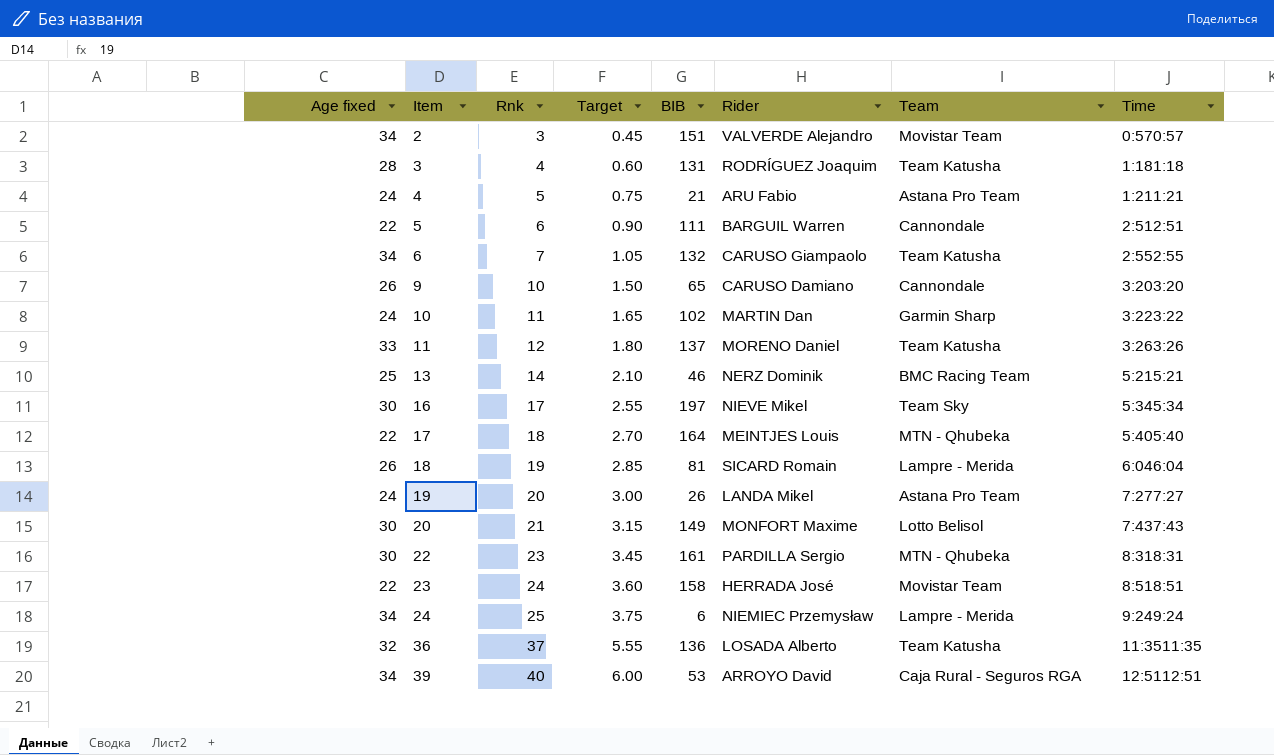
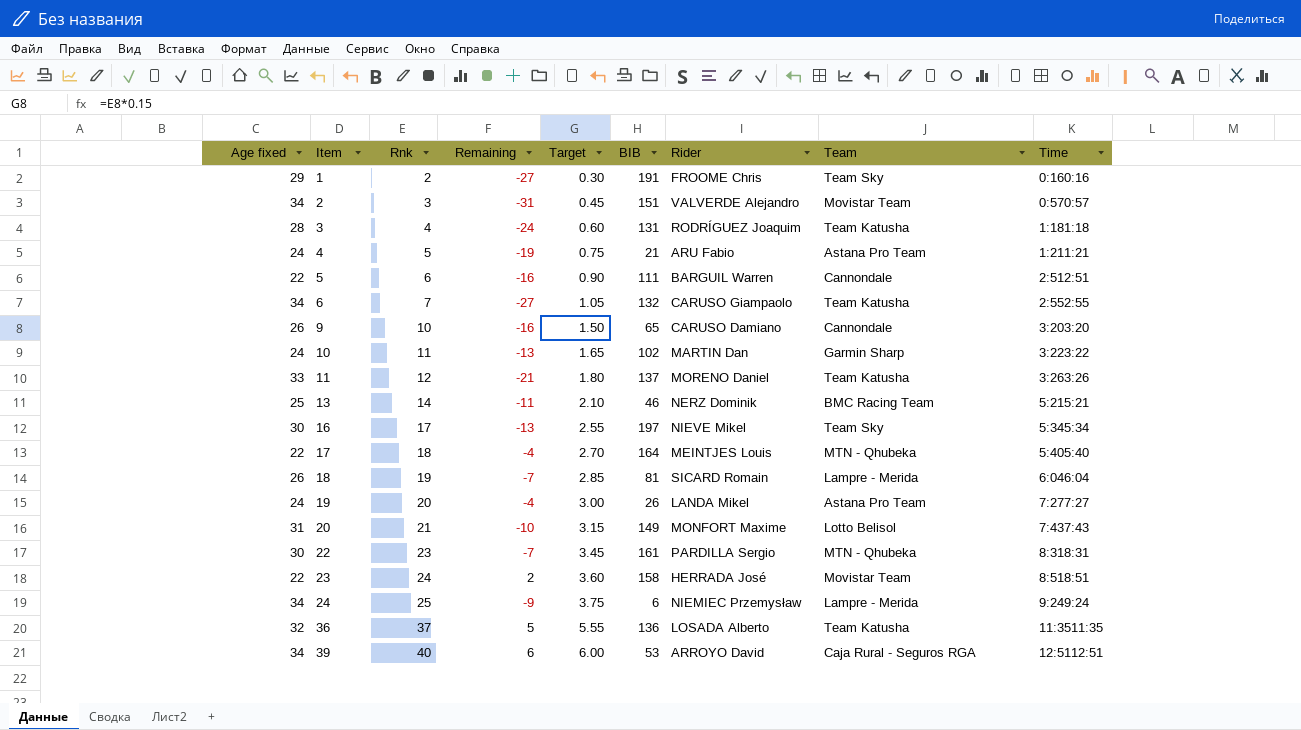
column Remaining | formula: none -> [Rnk] - [Age fixed]
row 1: none -> 29 | 2 | -27 | 0.30 | 191 | FROOME Chris | Team Sky | 0:160:16
20 | Age fixed: 30 -> 31

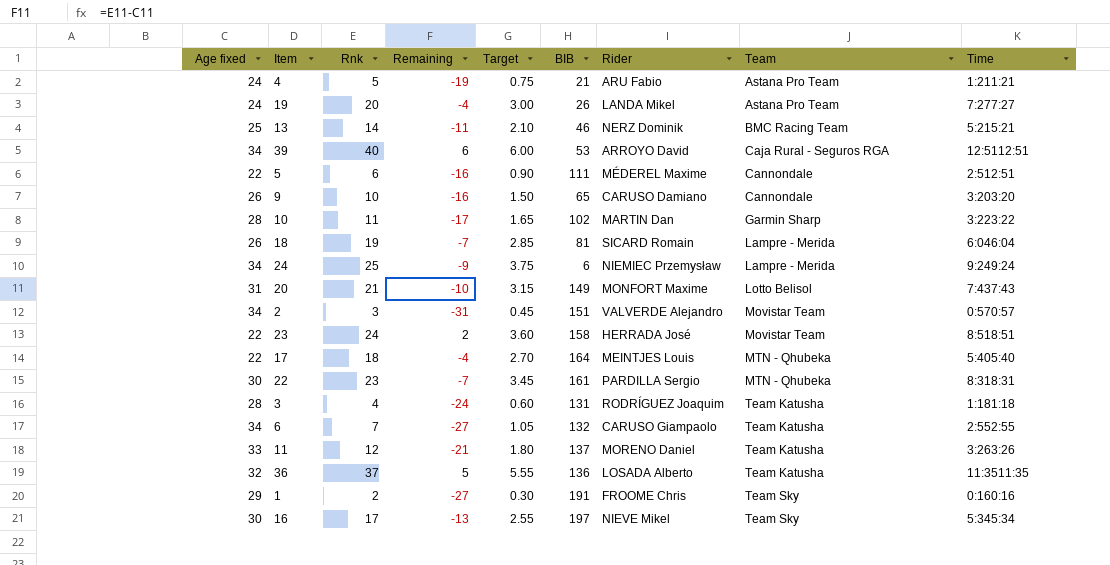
row order: Item ascending -> Team ascending
5 | Rider: BARGUIL Warren -> MÉDEREL Maxime
10 | Age fixed: 24 -> 28
10 | Remaining: -13 -> -17

